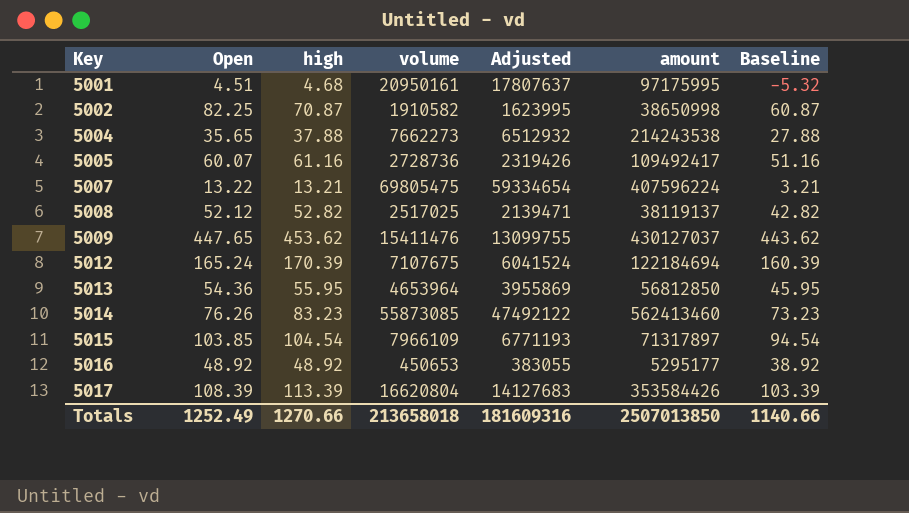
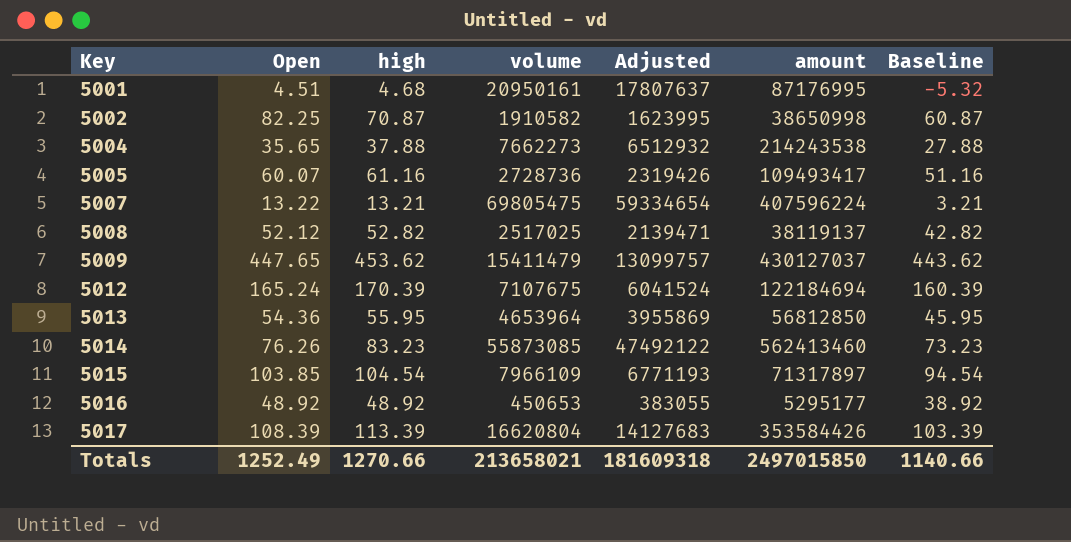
5001 | amount: 97175995 -> 87176995
5005 | amount: 109492417 -> 109493417
5009 | volume: 15411476 -> 15411479
5009 | Adjusted: 13099755 -> 13099757
Totals | volume: 213658018 -> 213658021
Totals | Adjusted: 181609316 -> 181609318
Totals | amount: 2507013850 -> 2497015850

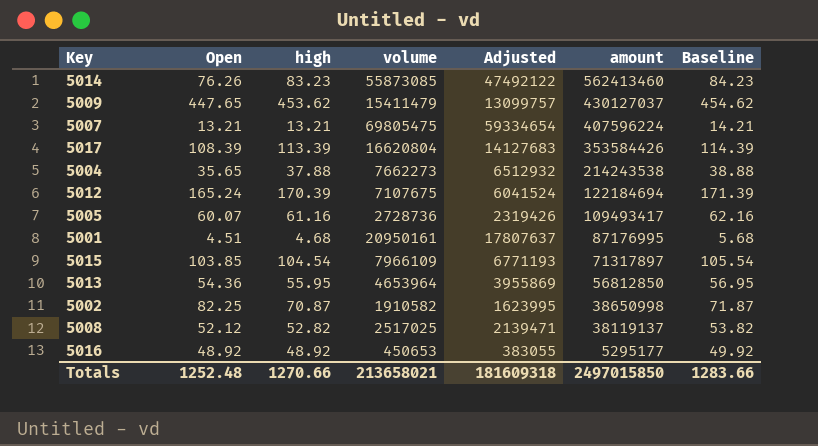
row order: Key ascending -> amount descending
column Baseline | formula: [high] - 10 -> [high] + 1
5007 | Open: 13.22 -> 13.21
Totals | Open: 1252.49 -> 1252.48
Totals | Baseline: 1140.66 -> 1283.66

